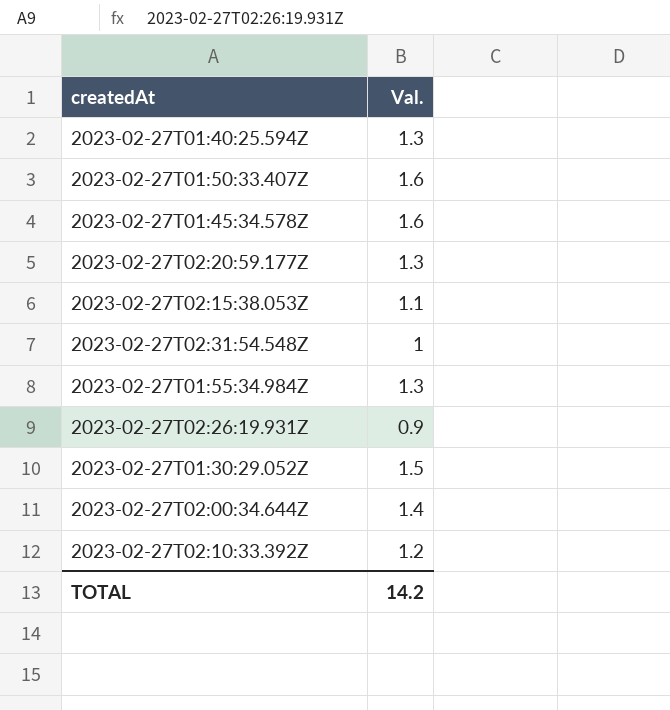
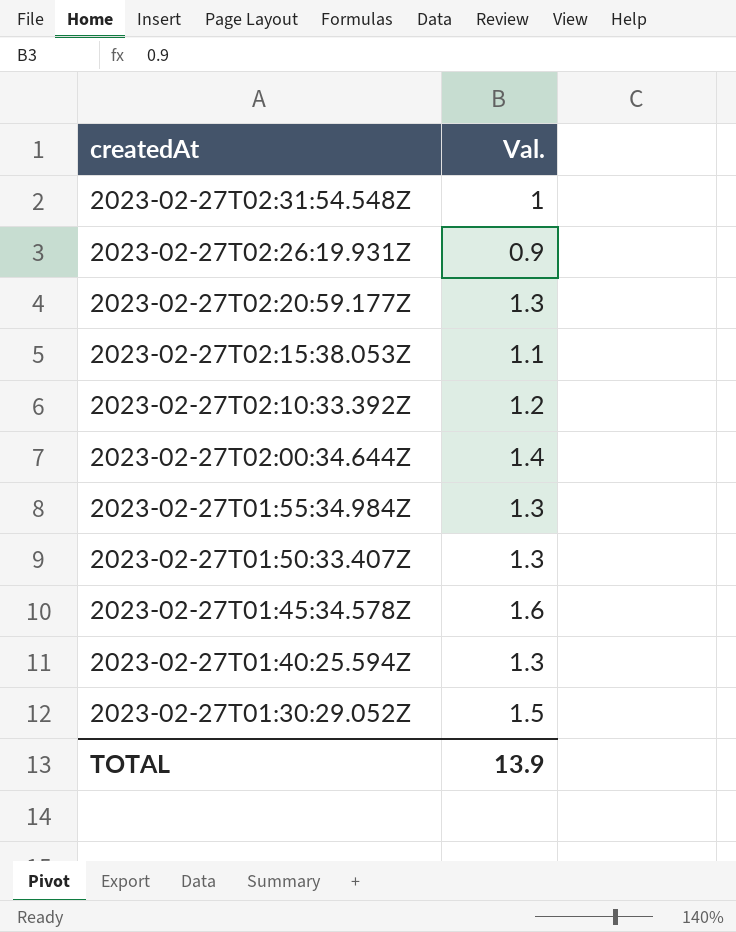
row order: none -> createdAt descending
2023-02-27T01:50:33.407Z | Val.: 1.6 -> 1.3
TOTAL | Val.: 14.2 -> 13.9

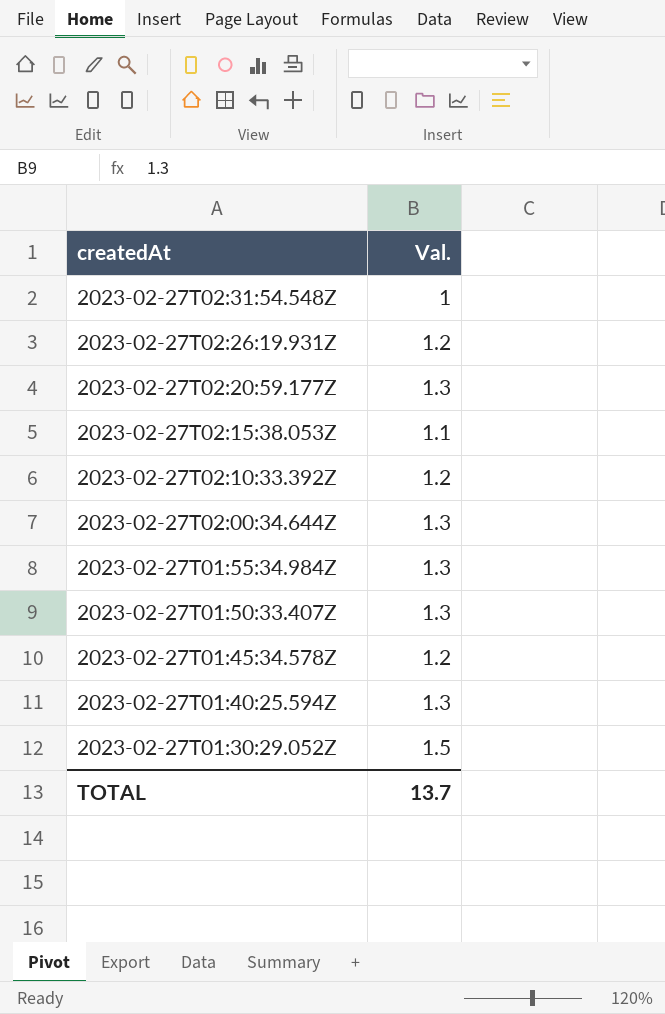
2023-02-27T02:26:19.931Z | Val.: 0.9 -> 1.2
2023-02-27T02:00:34.644Z | Val.: 1.4 -> 1.3
2023-02-27T01:45:34.578Z | Val.: 1.6 -> 1.2
TOTAL | Val.: 13.9 -> 13.7

